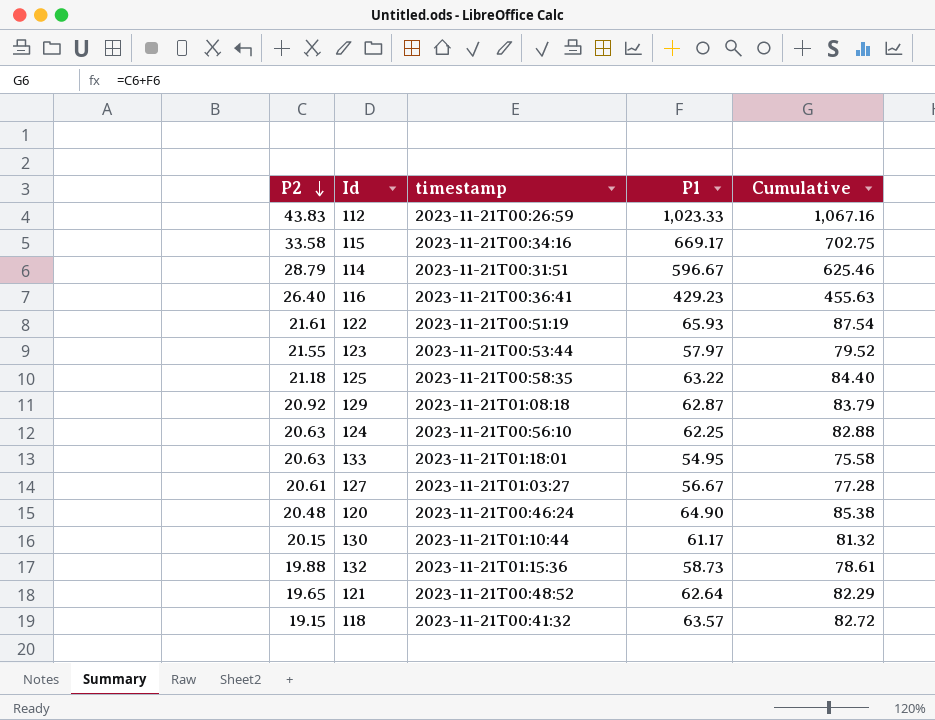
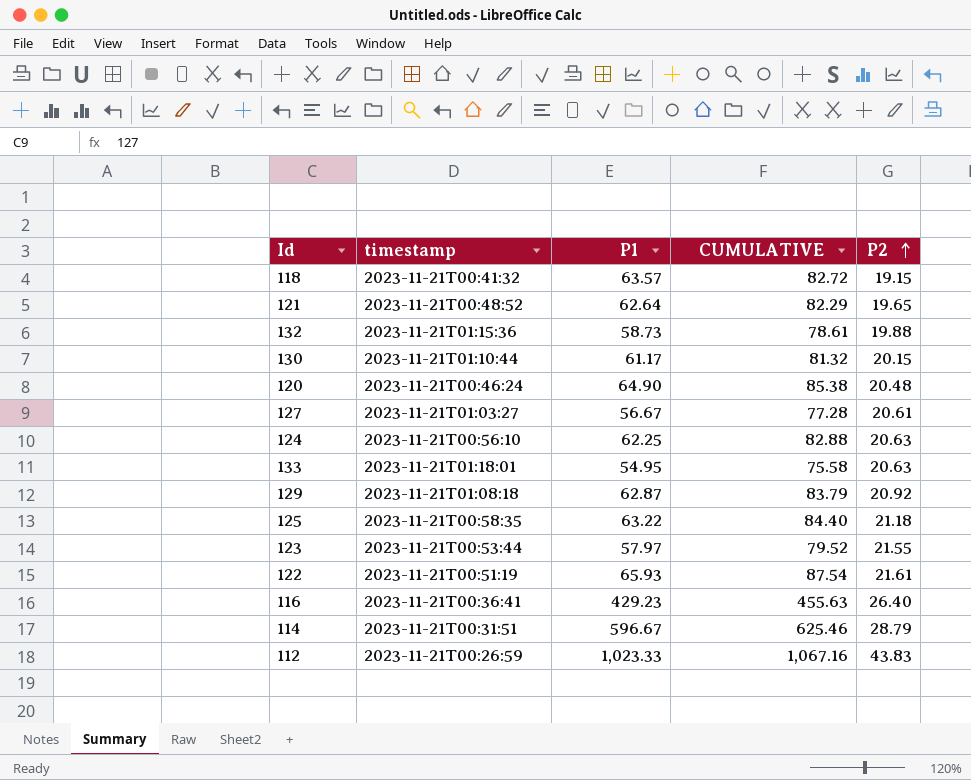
row order: P2 descending -> P2 ascending
column name: Cumulative -> CUMULATIVE
column P2 | position: 1 -> 5
row 115: 33.58 | 2023-11-21T00:34:16 | 669.17 | 702.75 -> none

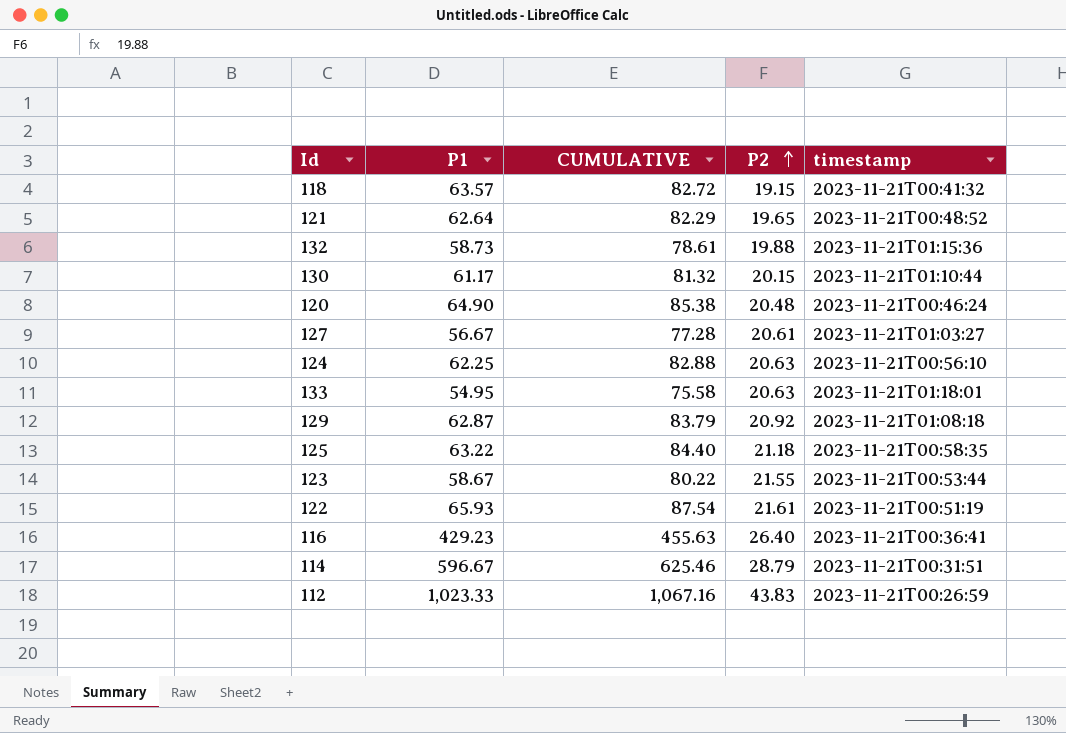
column timestamp | position: 2 -> 5
123 | P1: 57.97 -> 58.67
123 | CUMULATIVE: 79.52 -> 80.22

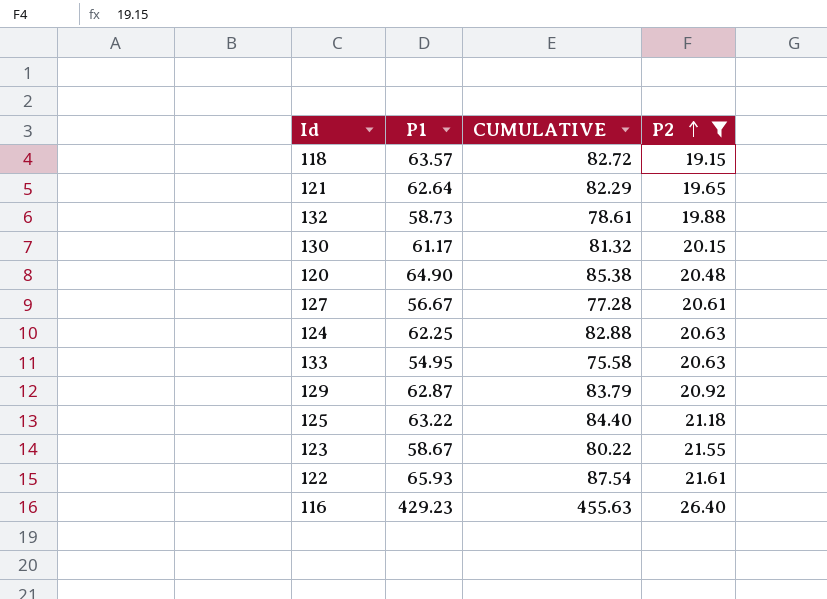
filter: none -> P2 <= 26.40
column timestamp | position: 5 -> none

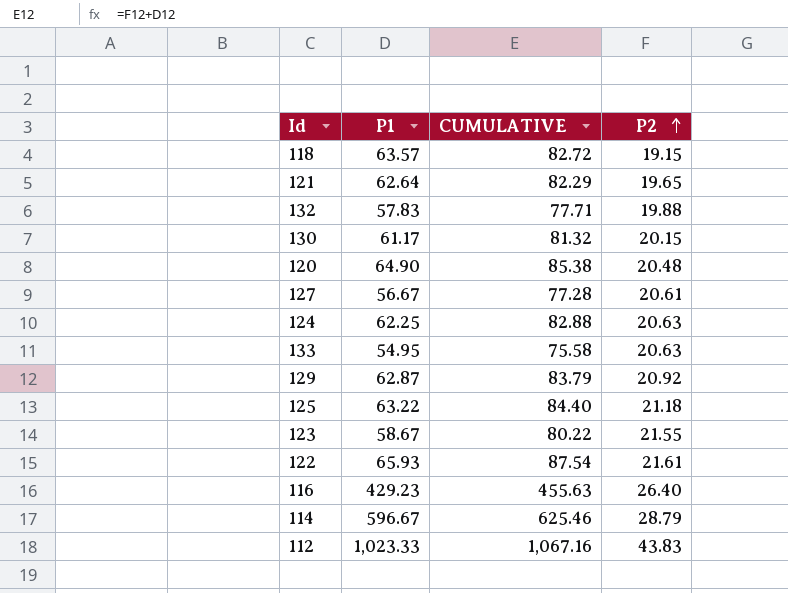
filter: P2 <= 26.40 -> none
132 | P1: 58.73 -> 57.83
132 | CUMULATIVE: 78.61 -> 77.71

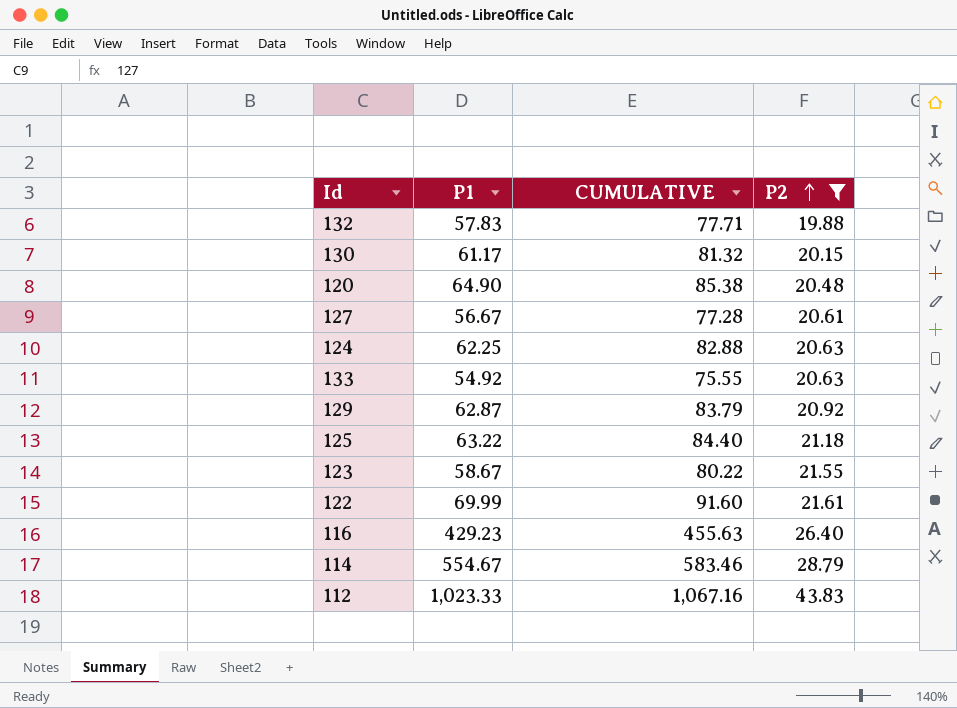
filter: none -> P2 >= 19.88
133 | P1: 54.95 -> 54.92
133 | CUMULATIVE: 75.58 -> 75.55
122 | P1: 65.93 -> 69.99
122 | CUMULATIVE: 87.54 -> 91.60
114 | P1: 596.67 -> 554.67
114 | CUMULATIVE: 625.46 -> 583.46

